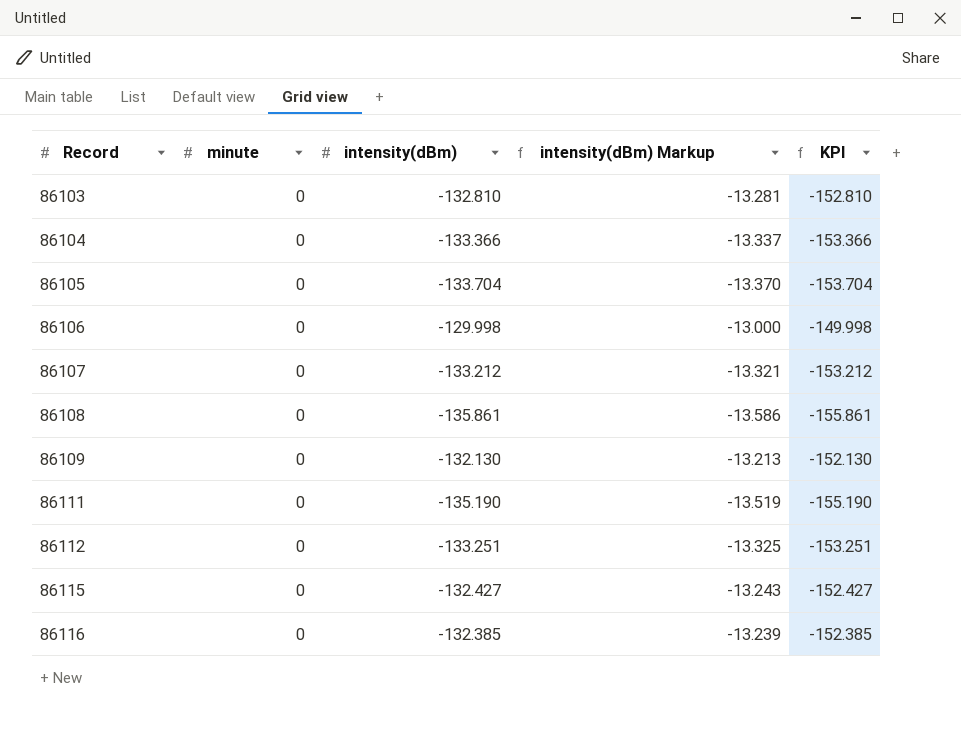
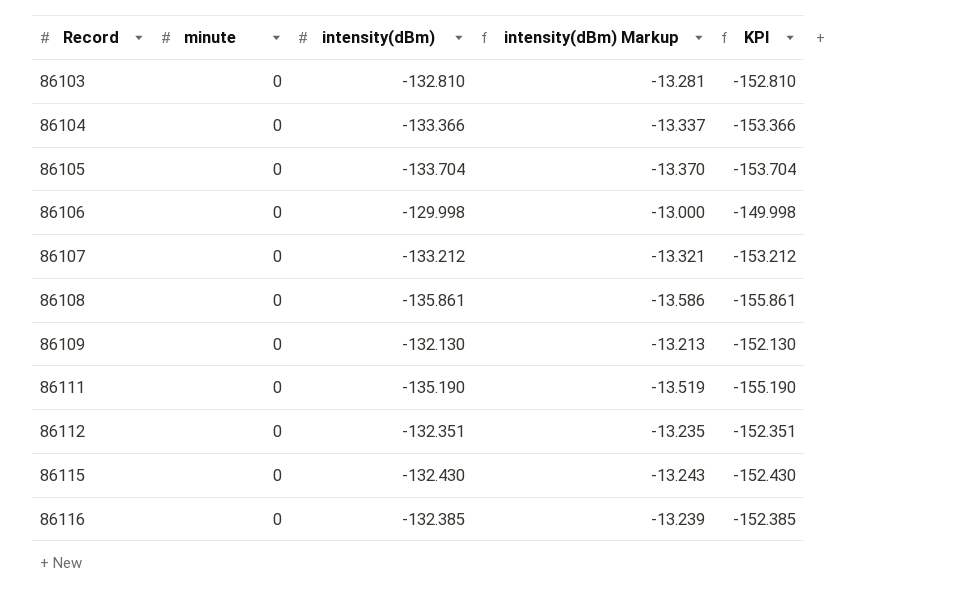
86112 | intensity(dBm): -133.251 -> -132.351
86112 | intensity(dBm) Markup: -13.325 -> -13.235
86112 | KPI: -153.251 -> -152.351
86115 | intensity(dBm): -132.427 -> -132.430
86115 | KPI: -152.427 -> -152.430

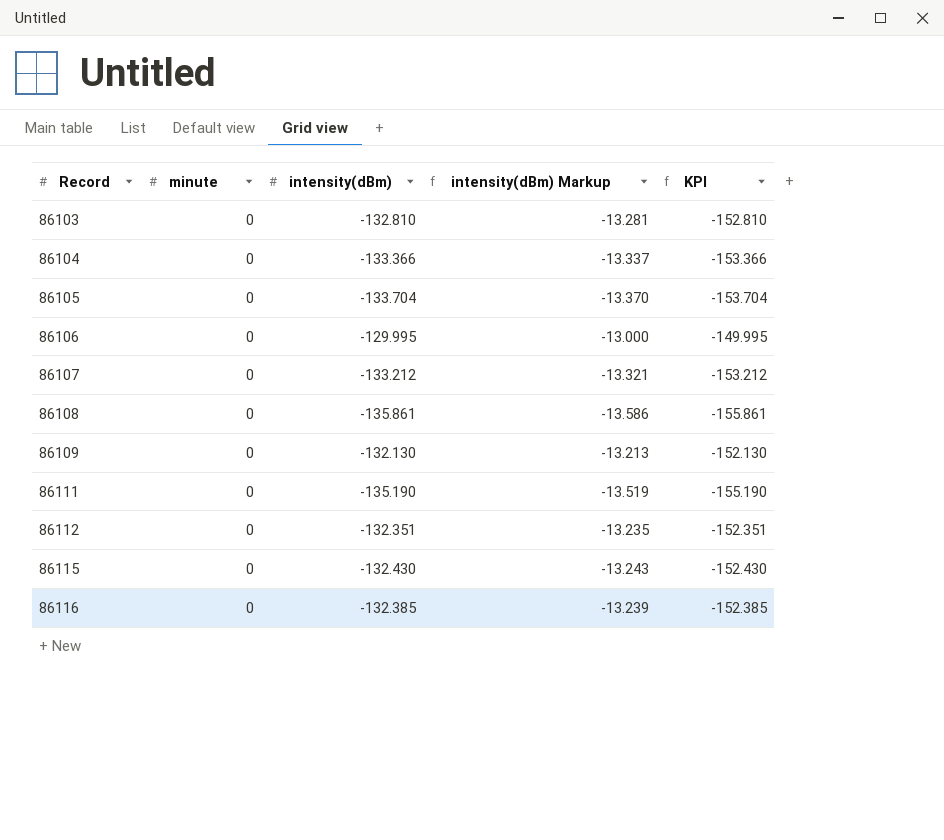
86106 | intensity(dBm): -129.998 -> -129.995
86106 | KPI: -149.998 -> -149.995

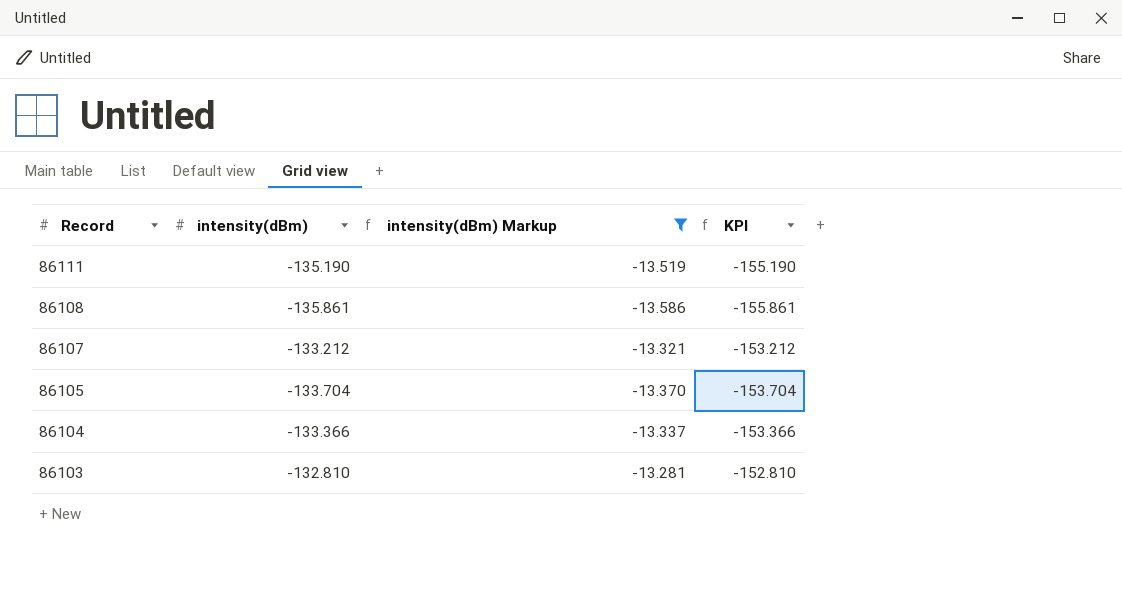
filter: none -> intensity(dBm) Markup <= -13.281
row order: Record ascending -> Record descending
column minute | position: 2 -> none

